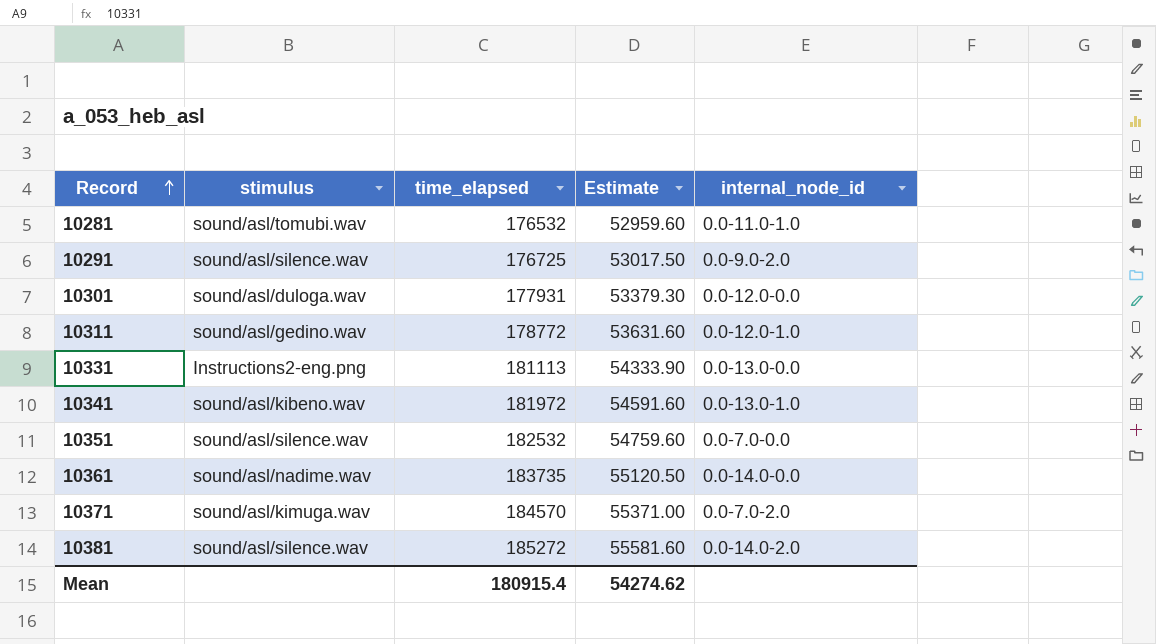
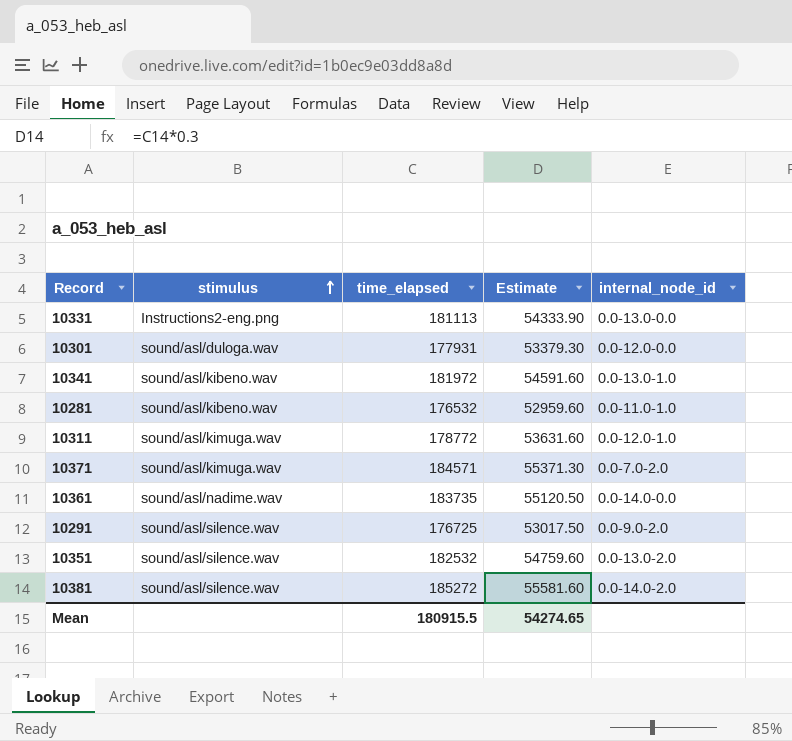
row order: Record ascending -> stimulus ascending
10281 | stimulus: sound/asl/tomubi.wav -> sound/asl/kibeno.wav
10311 | stimulus: sound/asl/gedino.wav -> sound/asl/kimuga.wav
10371 | time_elapsed: 184570 -> 184571
10371 | Estimate: 55371.00 -> 55371.30
10351 | internal_node_id: 0.0-7.0-0.0 -> 0.0-13.0-2.0
Mean | time_elapsed: 180915.4 -> 180915.5
Mean | Estimate: 54274.62 -> 54274.65

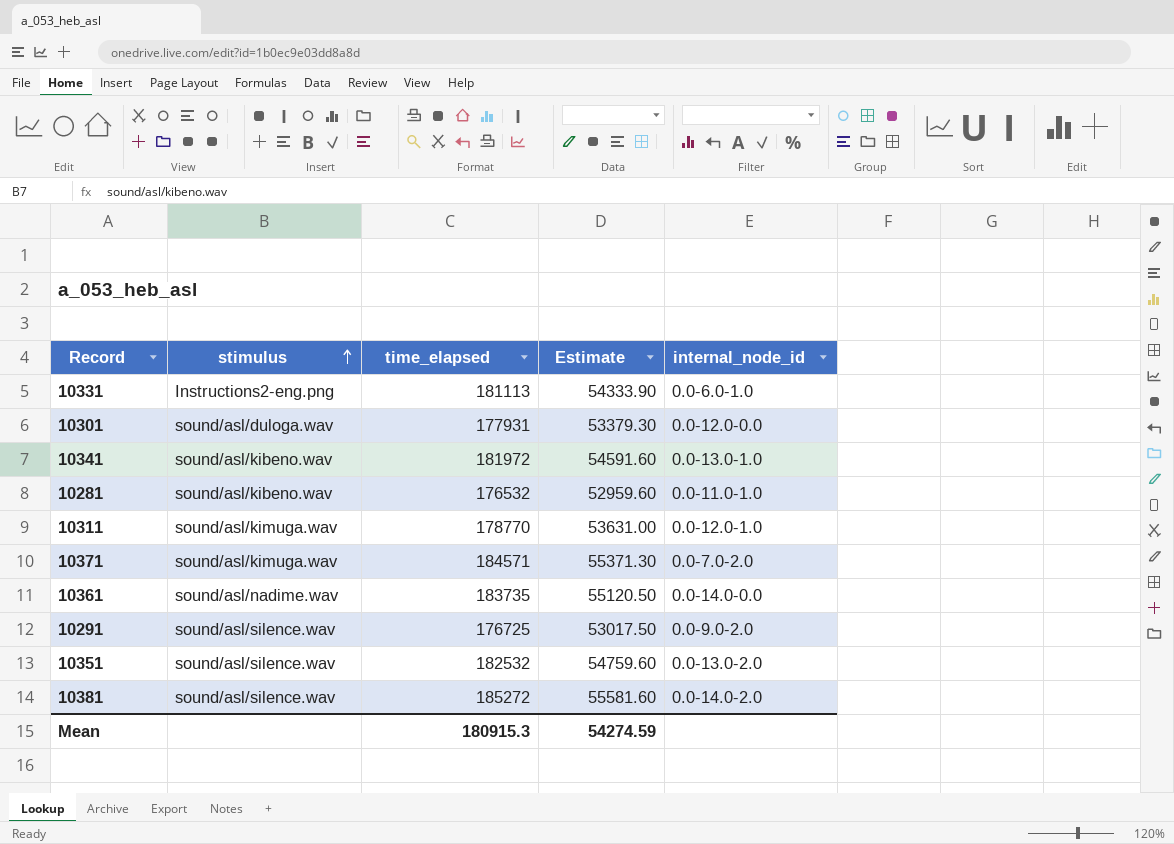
10331 | internal_node_id: 0.0-13.0-0.0 -> 0.0-6.0-1.0
10311 | time_elapsed: 178772 -> 178770
10311 | Estimate: 53631.60 -> 53631.00
Mean | time_elapsed: 180915.5 -> 180915.3
Mean | Estimate: 54274.65 -> 54274.59

